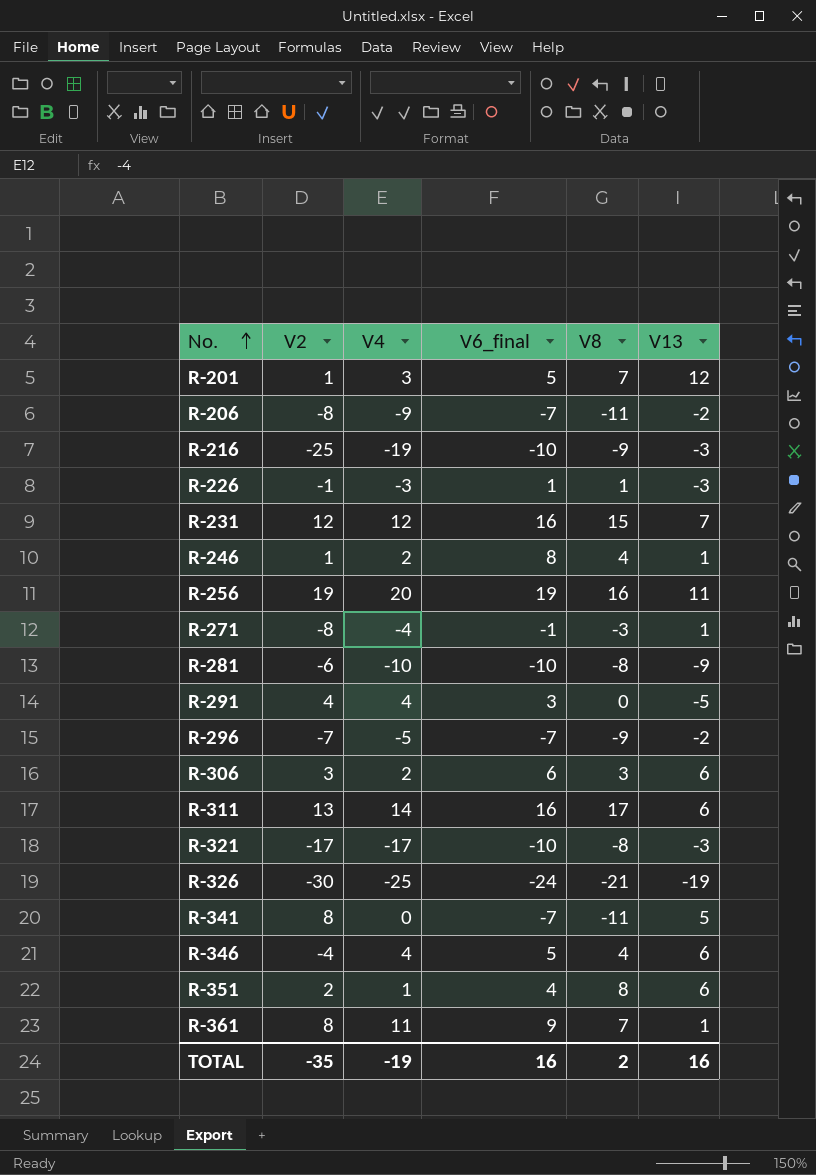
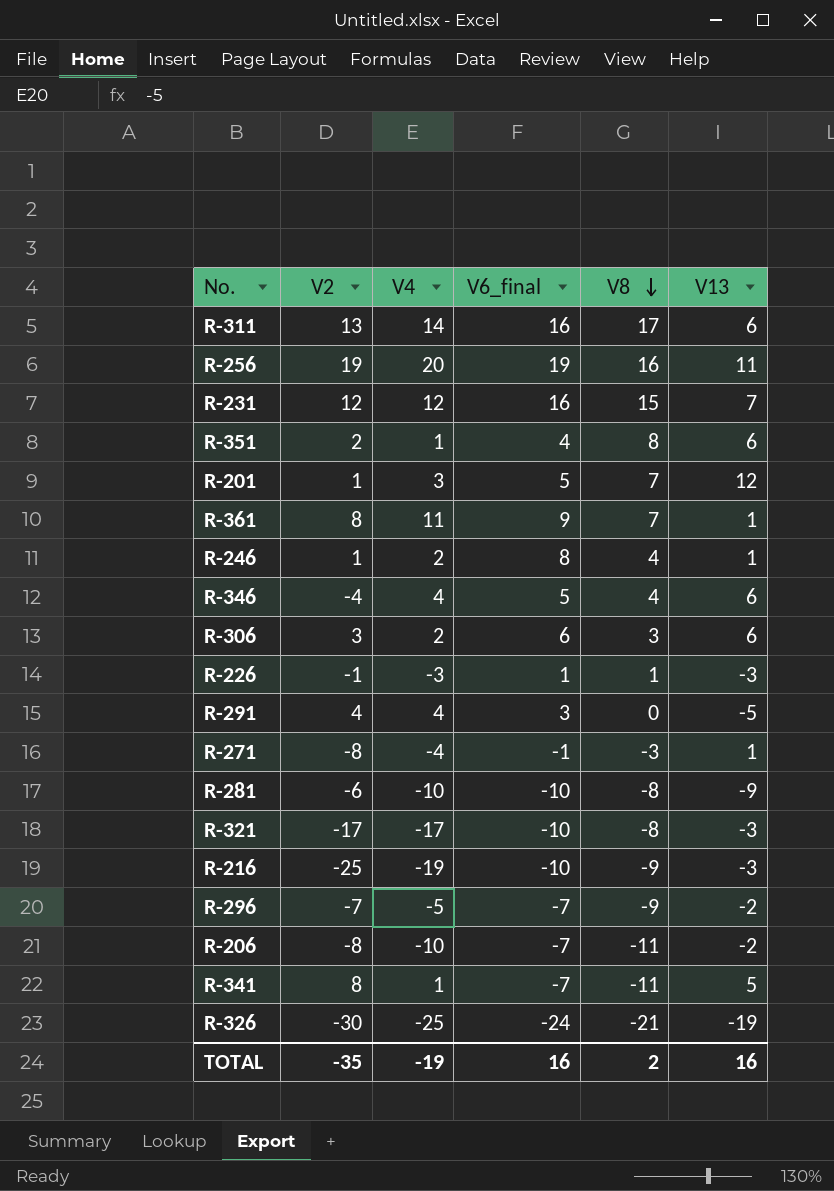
row order: No. ascending -> V8 descending
R-206 | V4: -9 -> -10
R-341 | V4: 0 -> 1

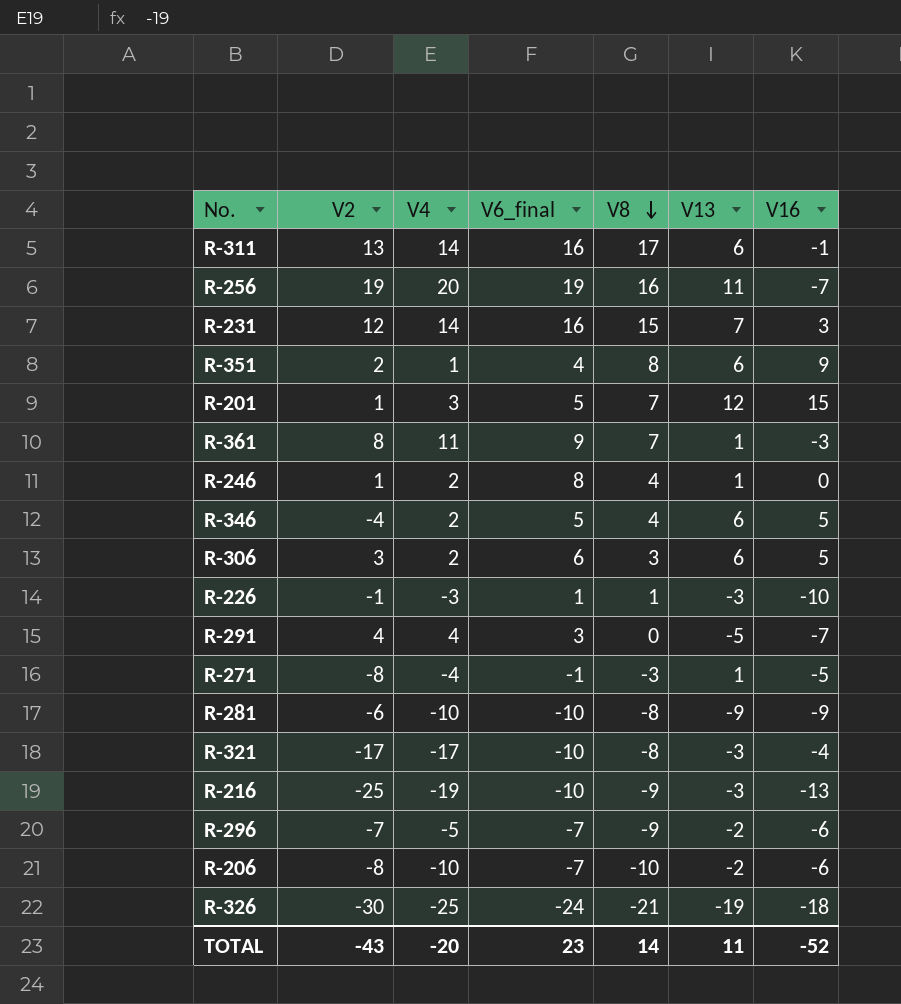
column V16 | position: none -> 7
row R-341: 8 | 1 | -7 | -11 | 5 -> none
R-231 | V4: 12 -> 14
R-346 | V4: 4 -> 2
R-206 | V8: -11 -> -10
TOTAL | V2: -35 -> -43
TOTAL | V4: -19 -> -20
TOTAL | V6_final: 16 -> 23
TOTAL | V8: 2 -> 14
TOTAL | V13: 16 -> 11

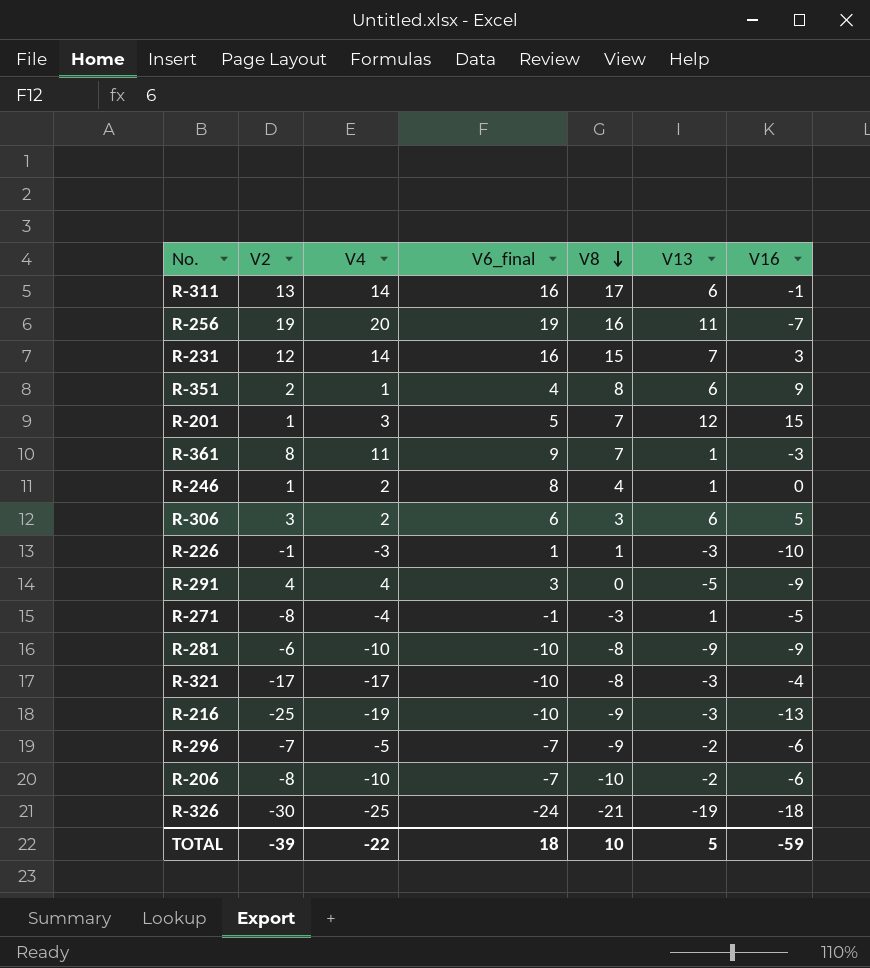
row R-346: -4 | 2 | 5 | 4 | 6 | 5 -> none
R-291 | V16: -7 -> -9
TOTAL | V2: -43 -> -39
TOTAL | V4: -20 -> -22
TOTAL | V6_final: 23 -> 18
TOTAL | V8: 14 -> 10
TOTAL | V13: 11 -> 5
TOTAL | V16: -52 -> -59

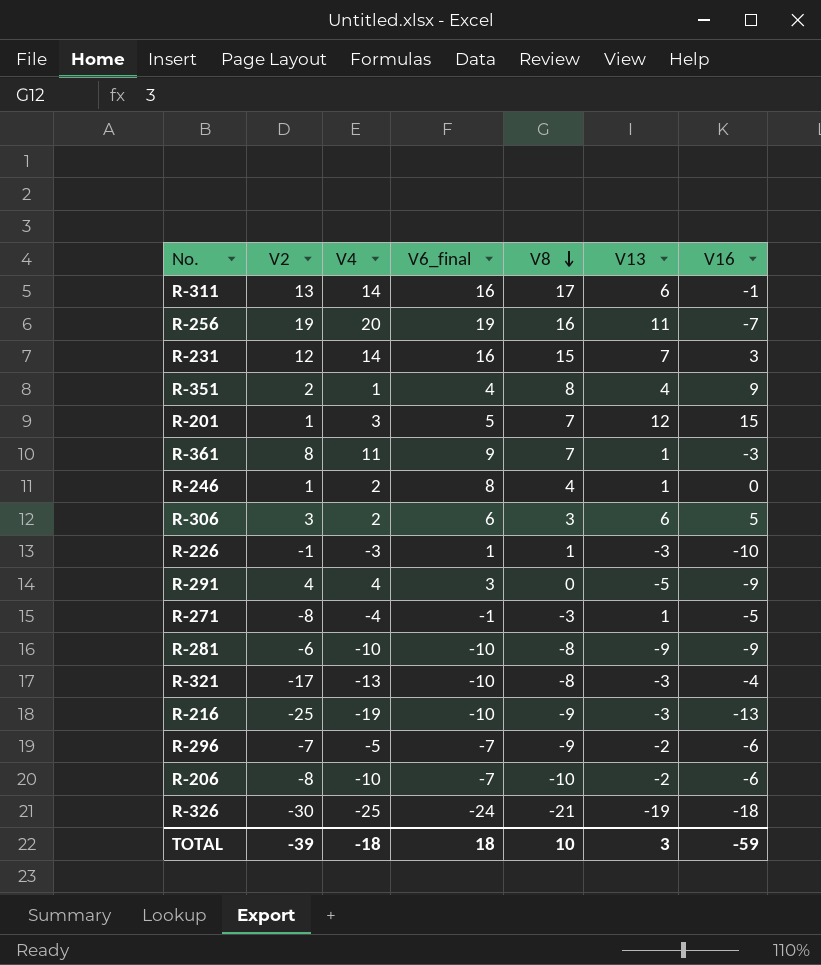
R-351 | V13: 6 -> 4
R-321 | V4: -17 -> -13
TOTAL | V4: -22 -> -18
TOTAL | V13: 5 -> 3

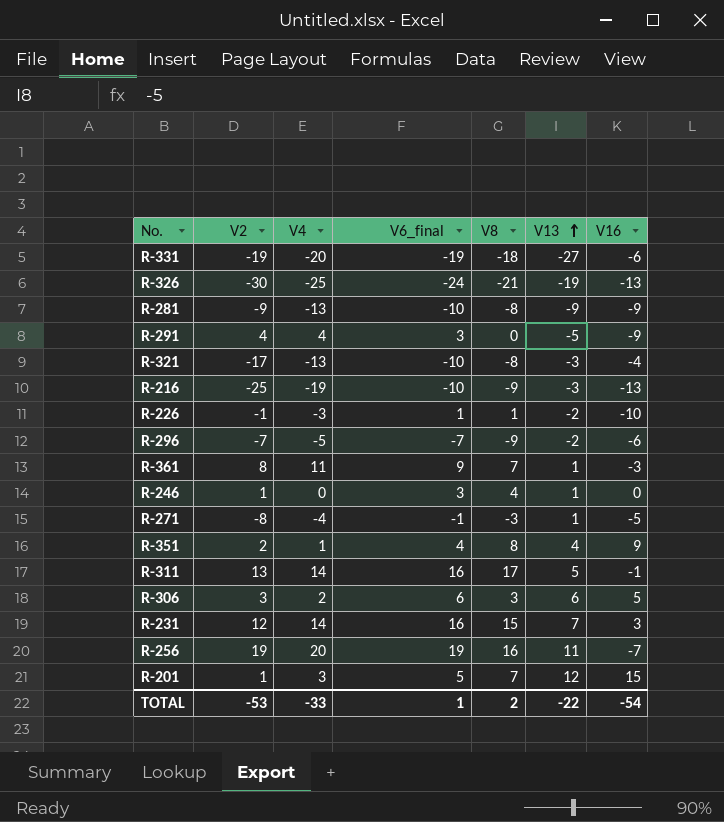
row order: V8 descending -> V13 ascending
row R-206: -8 | -10 | -7 | -10 | -2 | -6 -> none
row R-331: none -> -19 | -20 | -19 | -18 | -27 | -6
R-326 | V16: -18 -> -13
R-281 | V2: -6 -> -9
R-281 | V4: -10 -> -13
R-226 | V13: -3 -> -2
R-246 | V4: 2 -> 0
R-246 | V6_final: 8 -> 3
R-311 | V13: 6 -> 5
TOTAL | V2: -39 -> -53
TOTAL | V4: -18 -> -33
TOTAL | V6_final: 18 -> 1
TOTAL | V8: 10 -> 2
TOTAL | V13: 3 -> -22
TOTAL | V16: -59 -> -54

